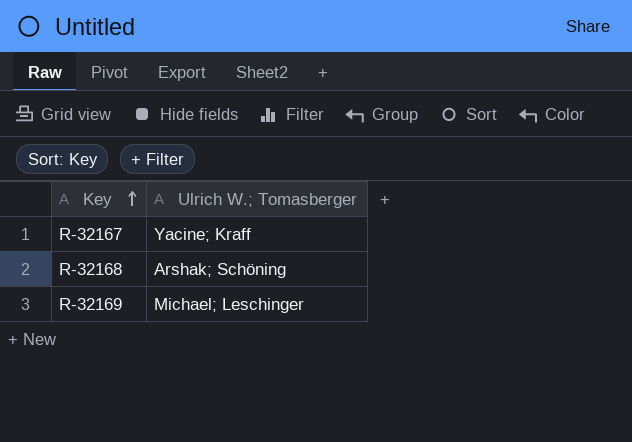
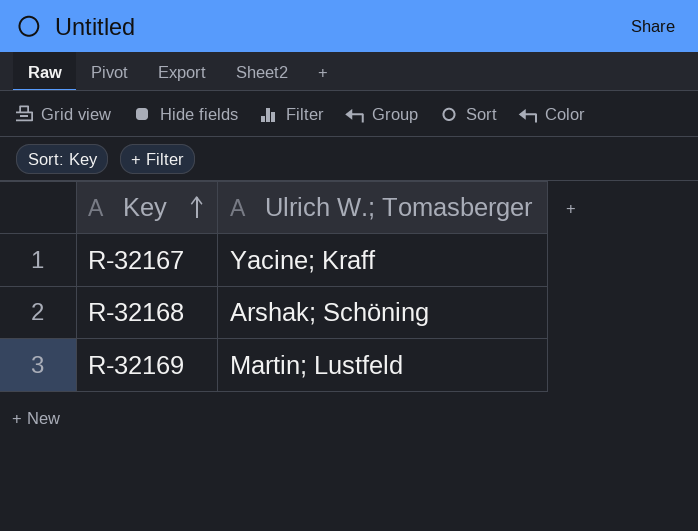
R-32169 | Ulrich W.; Tomasberger: Michael; Leschinger -> Martin; Lustfeld

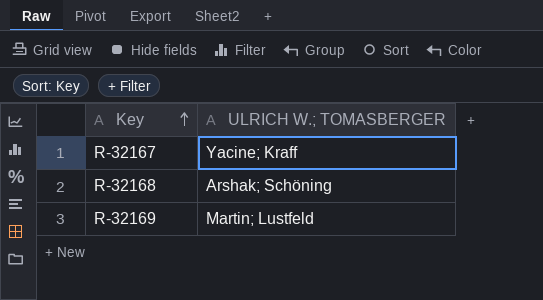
column name: Ulrich W.; Tomasberger -> ULRICH W.; TOMASBERGER

